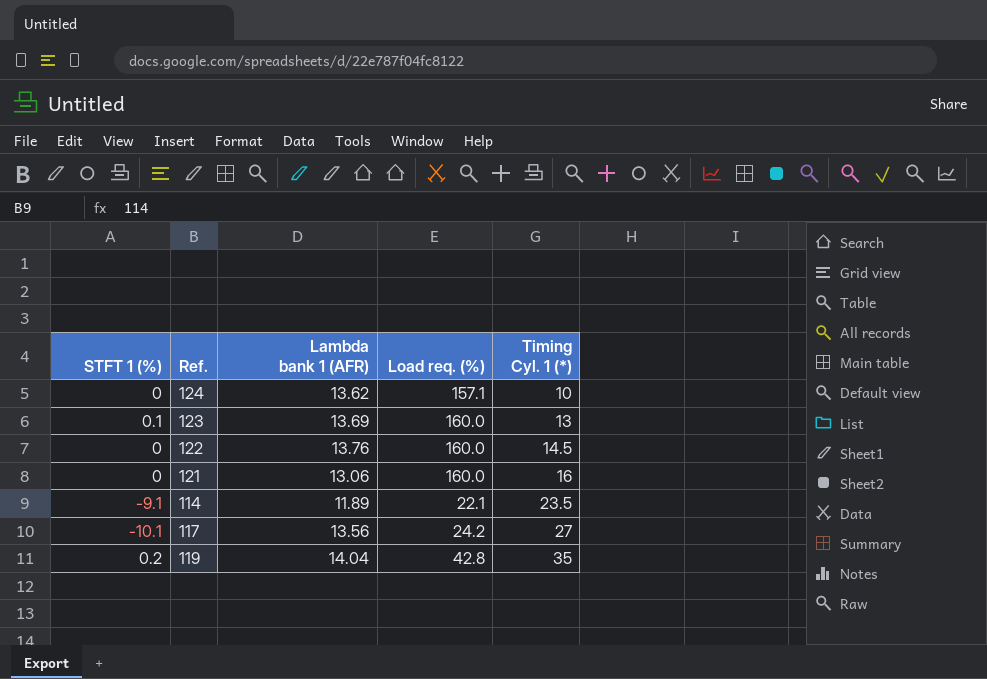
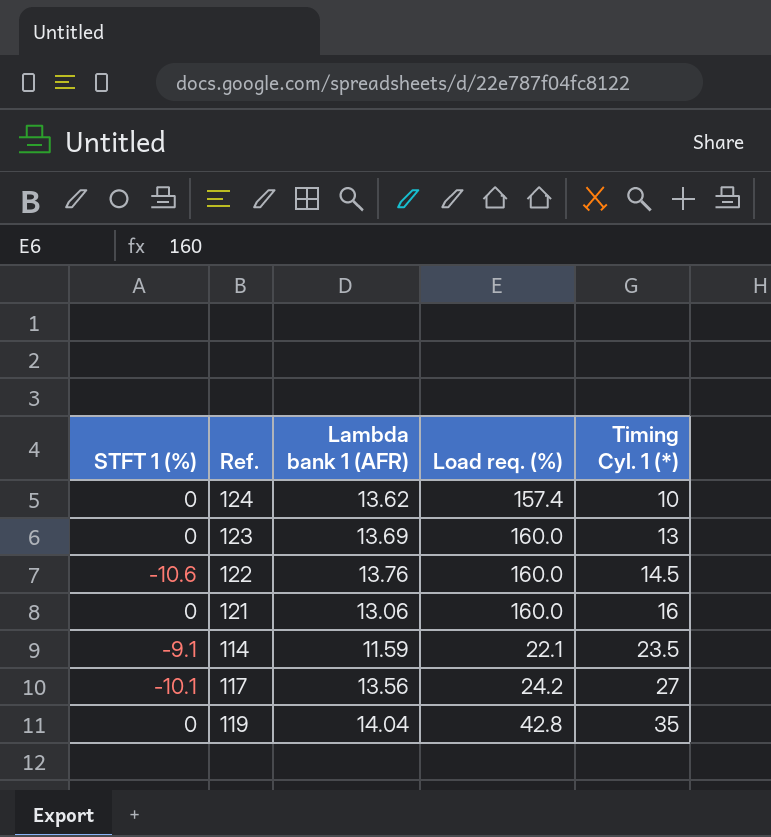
124 | Load req. (%): 157.1 -> 157.4
123 | STFT 1 (%): 0.1 -> 0
122 | STFT 1 (%): 0 -> -10.6
114 | Lambda bank 1 (AFR): 11.89 -> 11.59
119 | STFT 1 (%): 0.2 -> 0

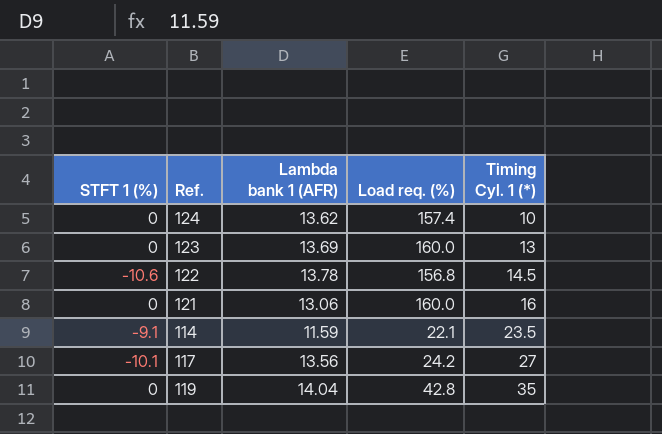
122 | Lambda bank 1 (AFR): 13.76 -> 13.78
122 | Load req. (%): 160.0 -> 156.8

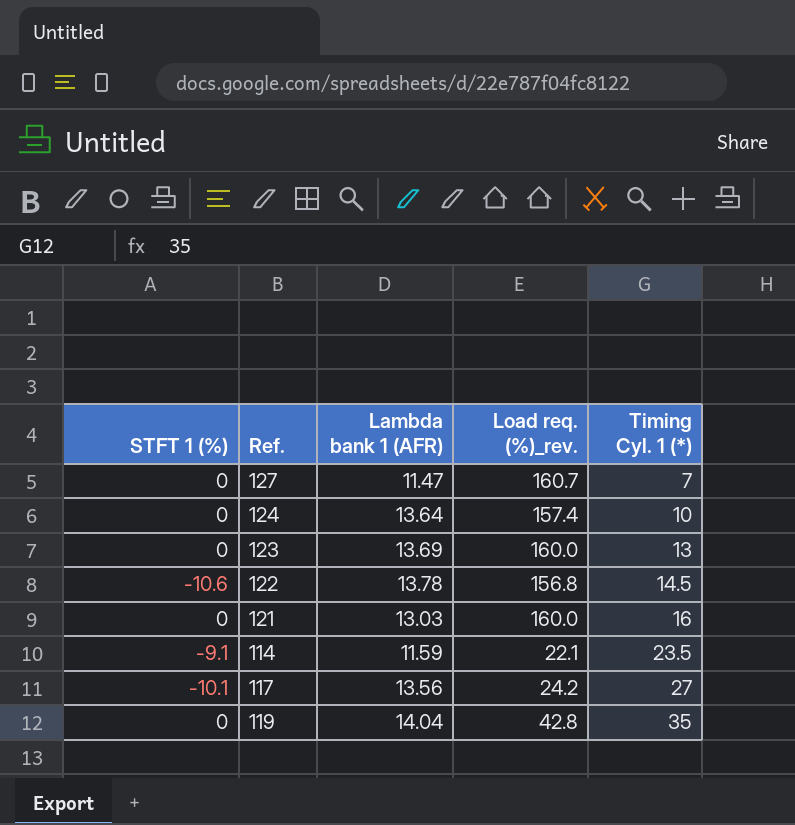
column name: Load req. (%) -> Load req. (%)_rev.
row 127: none -> 0 | 11.47 | 160.7 | 7
124 | Lambda bank 1 (AFR): 13.62 -> 13.64
121 | Lambda bank 1 (AFR): 13.06 -> 13.03

